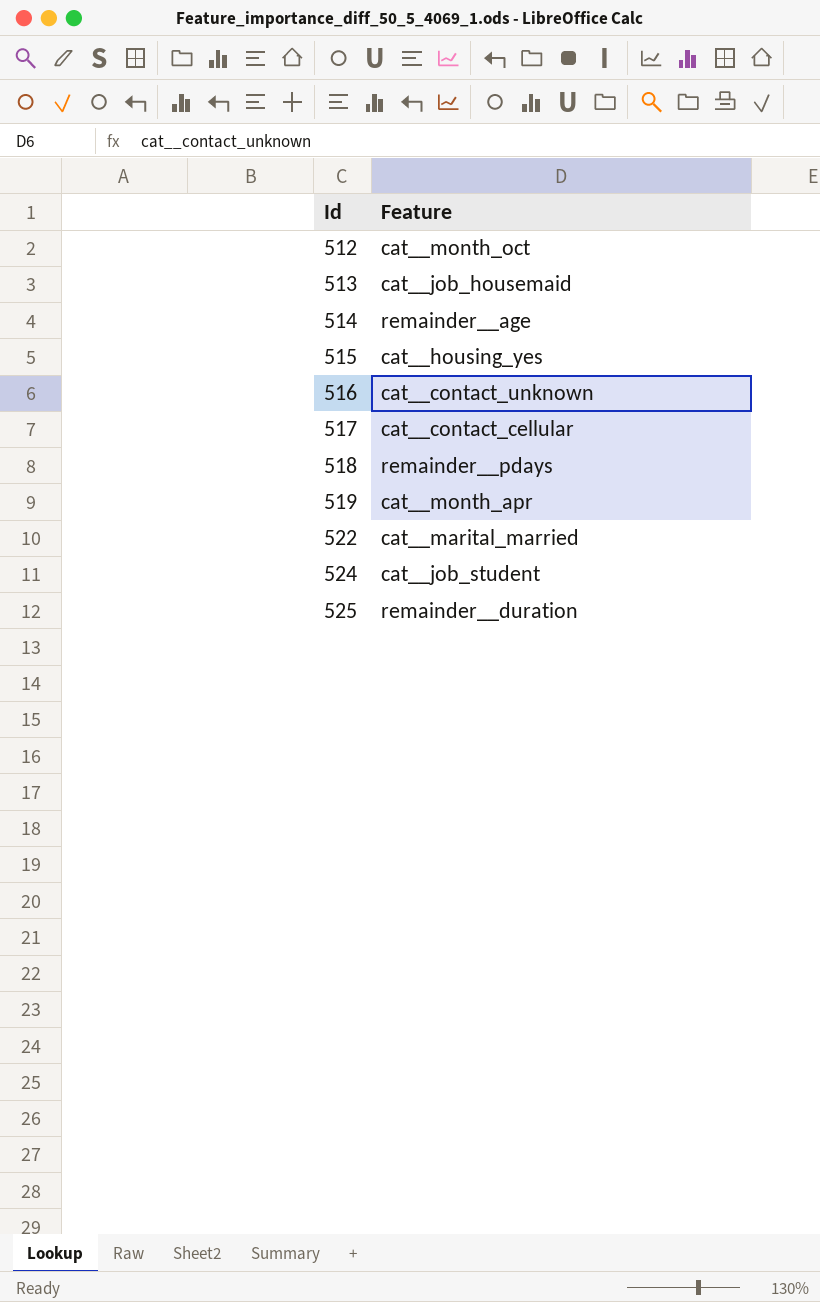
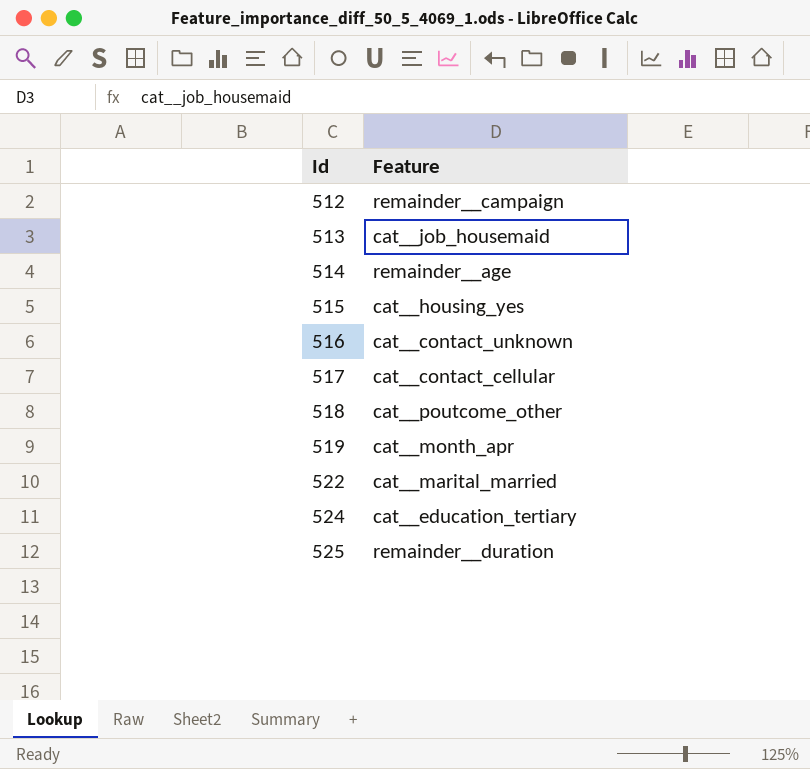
512 | Feature: cat__month_oct -> remainder__campaign
518 | Feature: remainder__pdays -> cat__poutcome_other
524 | Feature: cat__job_student -> cat__education_tertiary

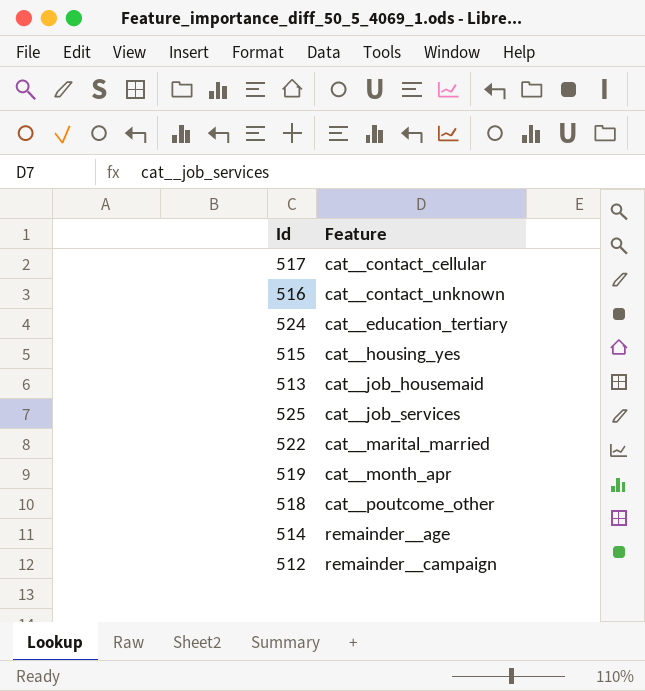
row order: Id ascending -> Feature ascending
525 | Feature: remainder__duration -> cat__job_services

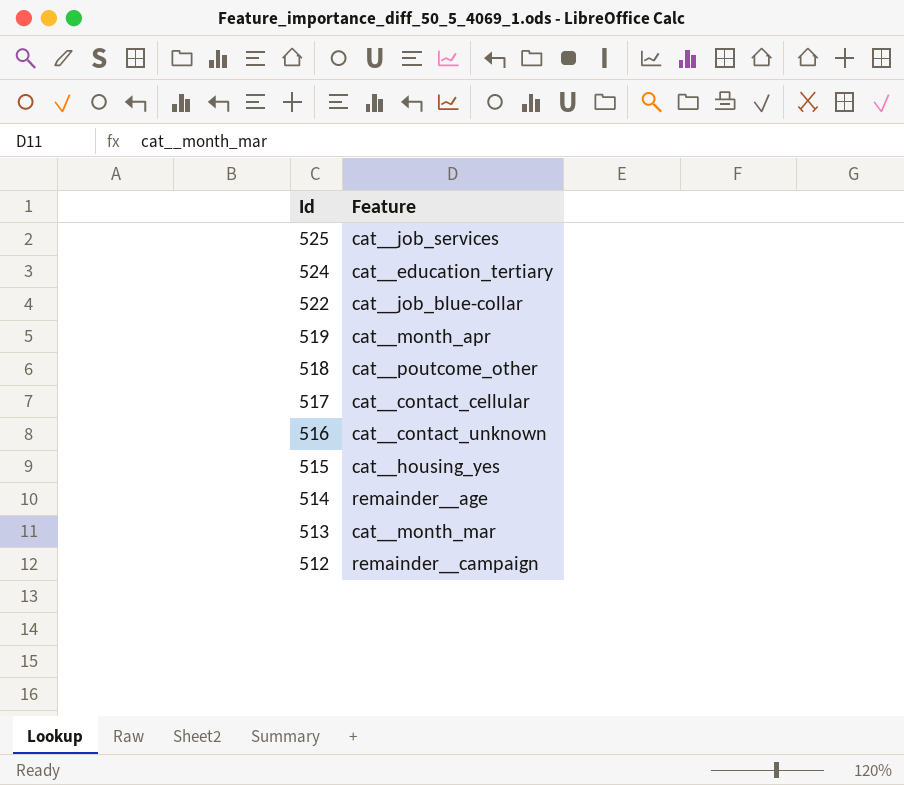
row order: Feature ascending -> Id descending
522 | Feature: cat__marital_married -> cat__job_blue-collar
513 | Feature: cat__job_housemaid -> cat__month_mar

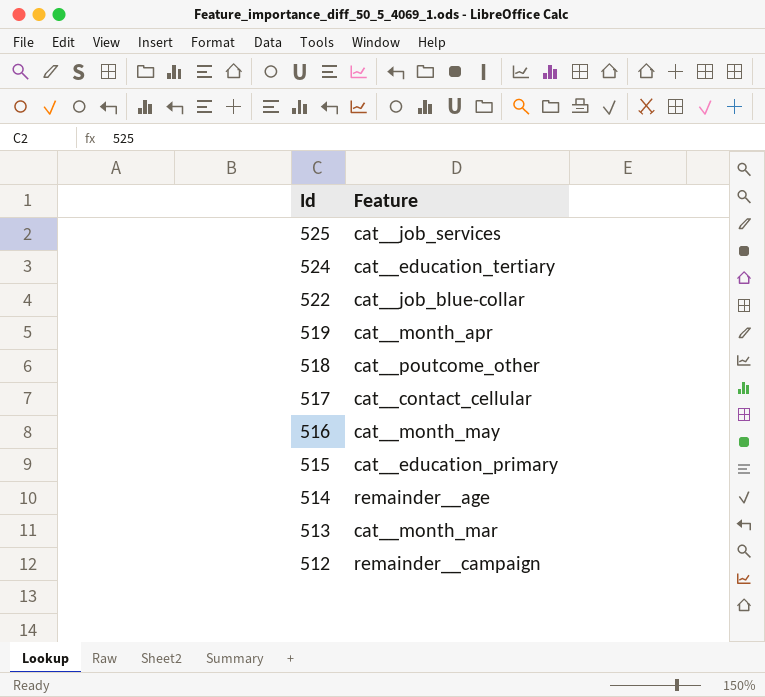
516 | Feature: cat__contact_unknown -> cat__month_may
515 | Feature: cat__housing_yes -> cat__education_primary

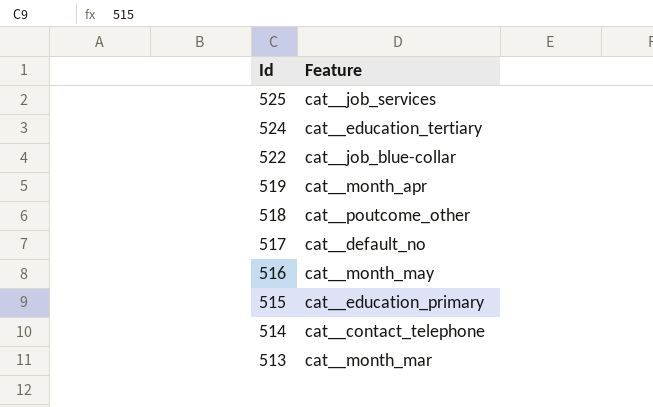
row 512: remainder__campaign -> none
517 | Feature: cat__contact_cellular -> cat__default_no
514 | Feature: remainder__age -> cat__contact_telephone

